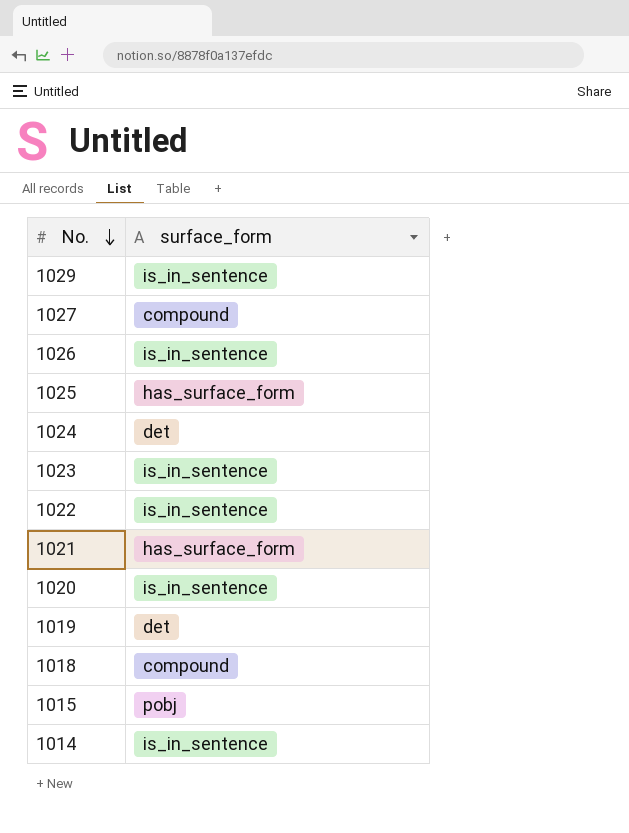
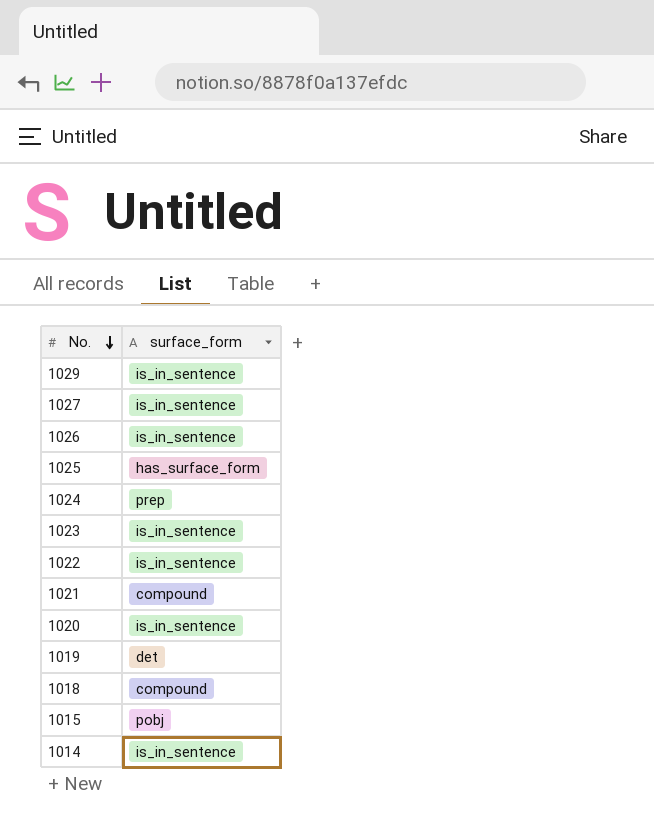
1027 | surface_form: compound -> is_in_sentence
1024 | surface_form: det -> prep
1021 | surface_form: has_surface_form -> compound

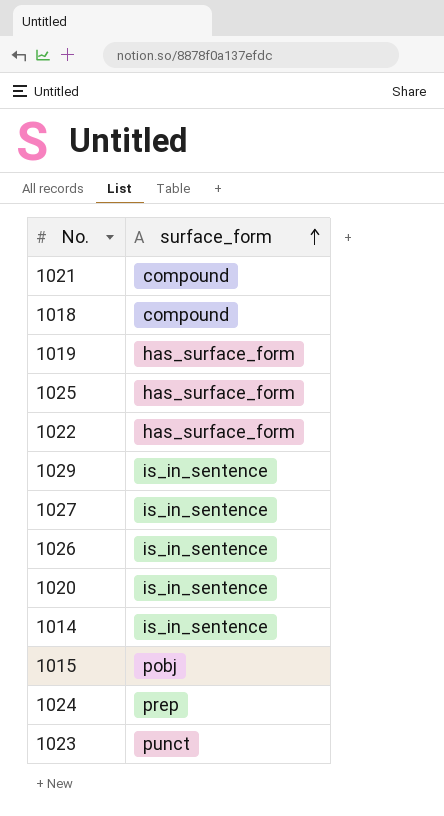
row order: No. descending -> surface_form ascending
1019 | surface_form: det -> has_surface_form
1022 | surface_form: is_in_sentence -> has_surface_form
1023 | surface_form: is_in_sentence -> punct

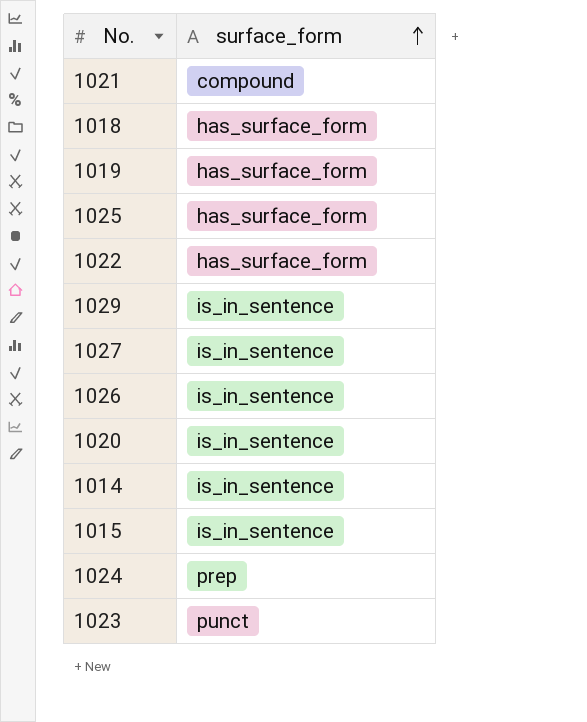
1018 | surface_form: compound -> has_surface_form
1015 | surface_form: pobj -> is_in_sentence

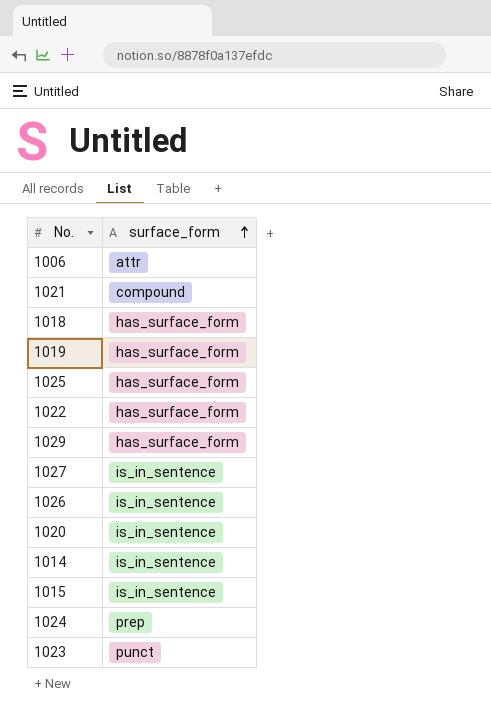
row 1006: none -> attr
1029 | surface_form: is_in_sentence -> has_surface_form

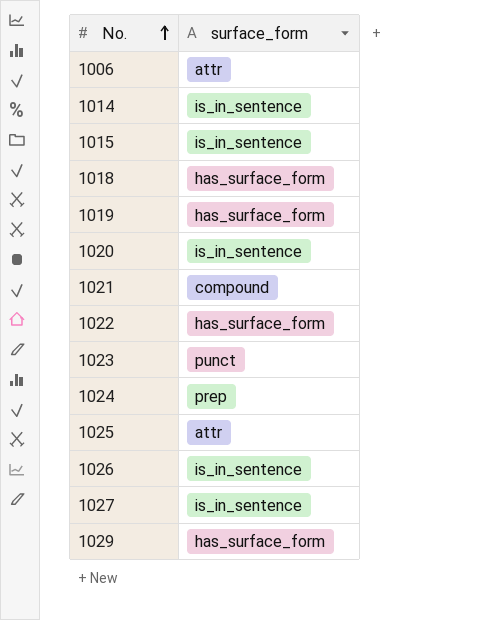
row order: surface_form ascending -> No. ascending
1025 | surface_form: has_surface_form -> attr

